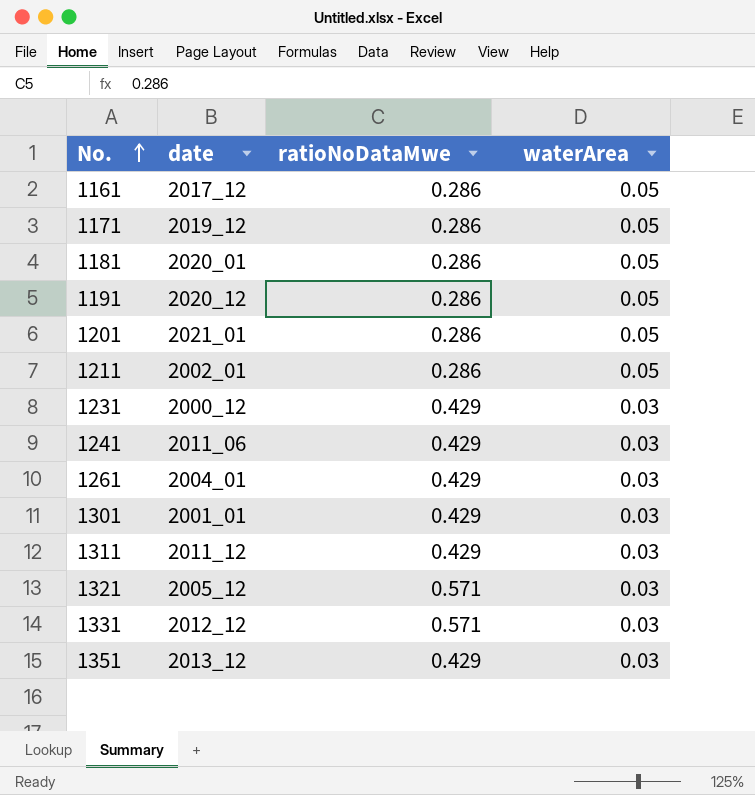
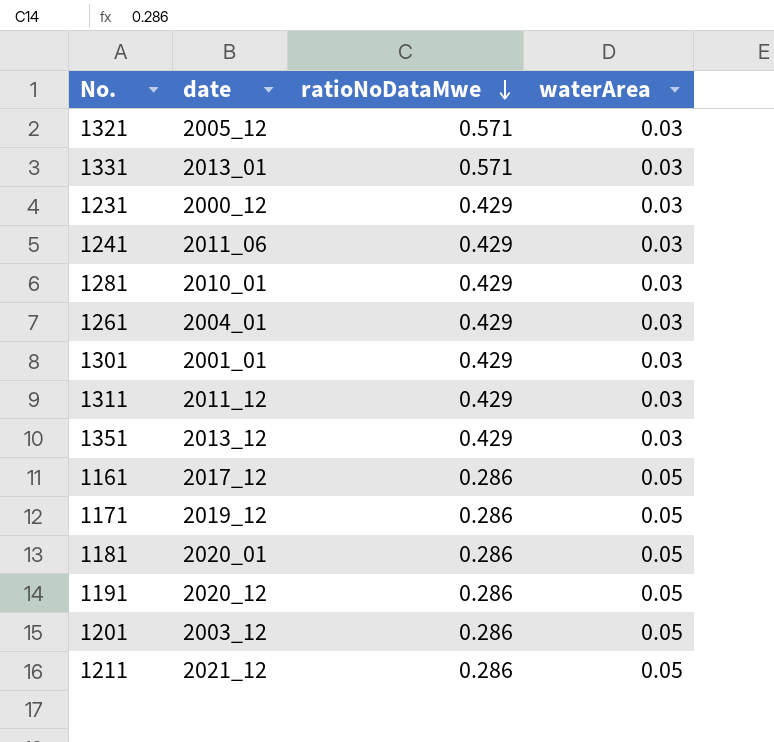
row order: No. ascending -> ratioNoDataMwe descending
1331 | date: 2012_12 -> 2013_01
row 1281: none -> 2010_01 | 0.429 | 0.03
1201 | date: 2021_01 -> 2003_12
1211 | date: 2002_01 -> 2021_12

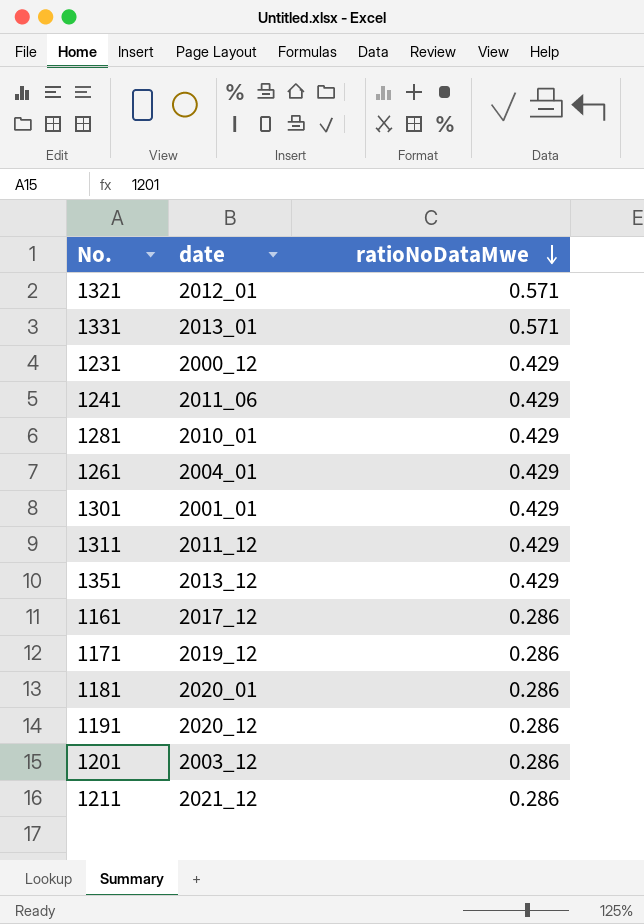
column waterArea | position: 4 -> none
1321 | date: 2005_12 -> 2012_01

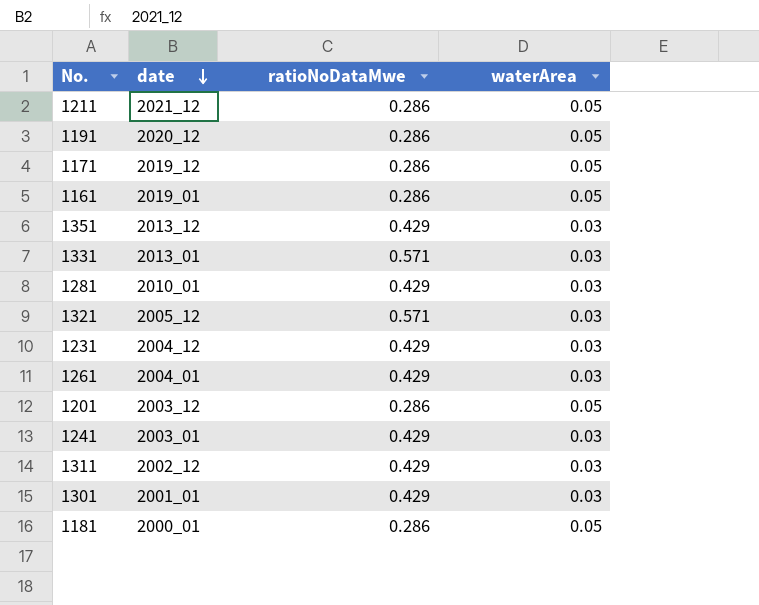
row order: ratioNoDataMwe descending -> date descending
column waterArea | position: none -> 4
1161 | date: 2017_12 -> 2019_01
1321 | date: 2012_01 -> 2005_12
1231 | date: 2000_12 -> 2004_12
1241 | date: 2011_06 -> 2003_01
1311 | date: 2011_12 -> 2002_12
1181 | date: 2020_01 -> 2000_01

